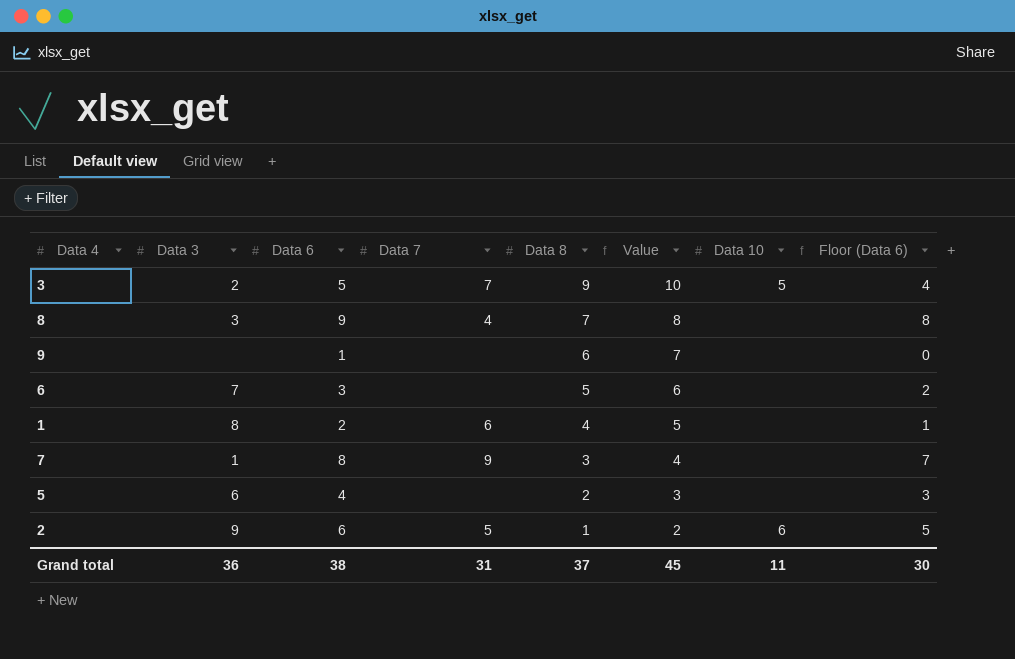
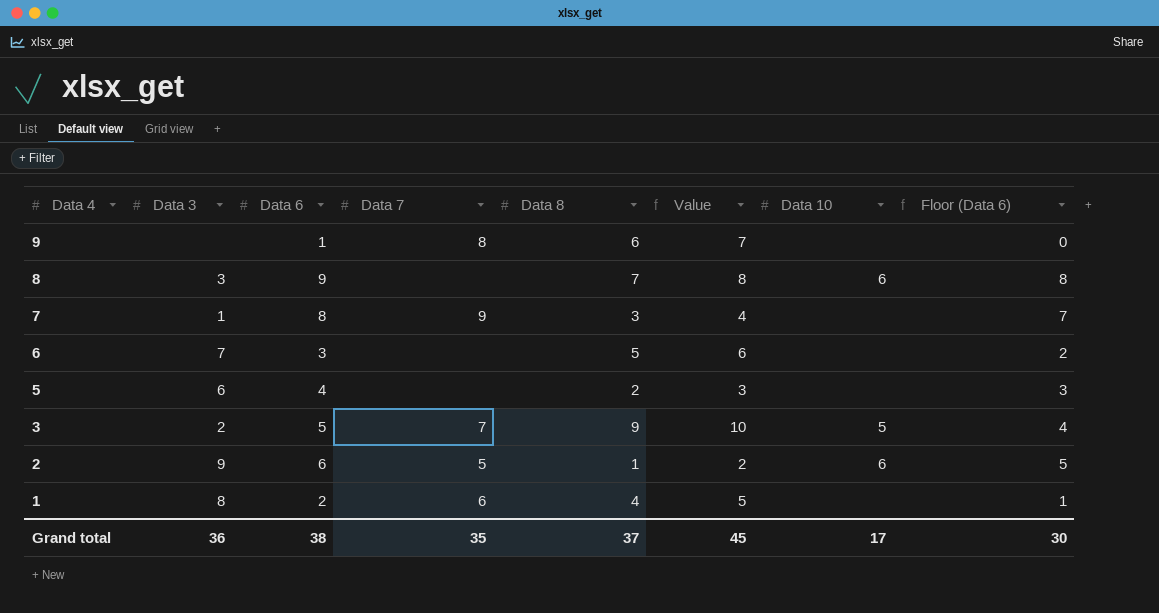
row order: Data 8 descending -> Data 4 descending
9 | Data 7: none -> 8
8 | Data 7: 4 -> none
8 | Data 10: none -> 6
Grand total | Data 7: 31 -> 35
Grand total | Data 10: 11 -> 17

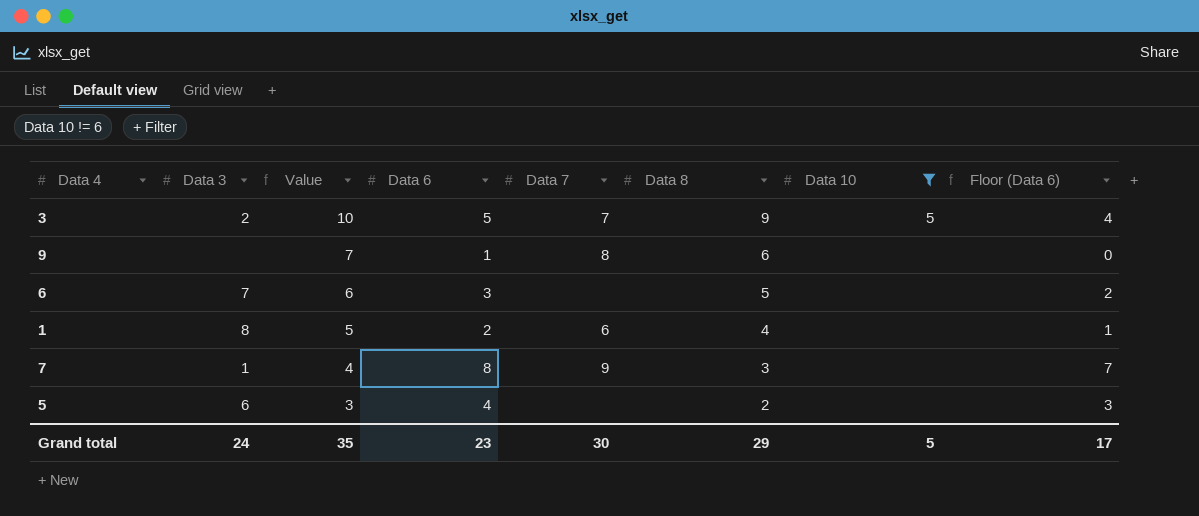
filter: none -> Data 10 != 6
row order: Data 4 descending -> Value descending
column Value | position: 6 -> 3
Grand total | Data 3: 36 -> 24
Grand total | Value: 45 -> 35
Grand total | Data 6: 38 -> 23
Grand total | Data 7: 35 -> 30
Grand total | Data 8: 37 -> 29
Grand total | Data 10: 17 -> 5
Grand total | Floor (Data 6): 30 -> 17

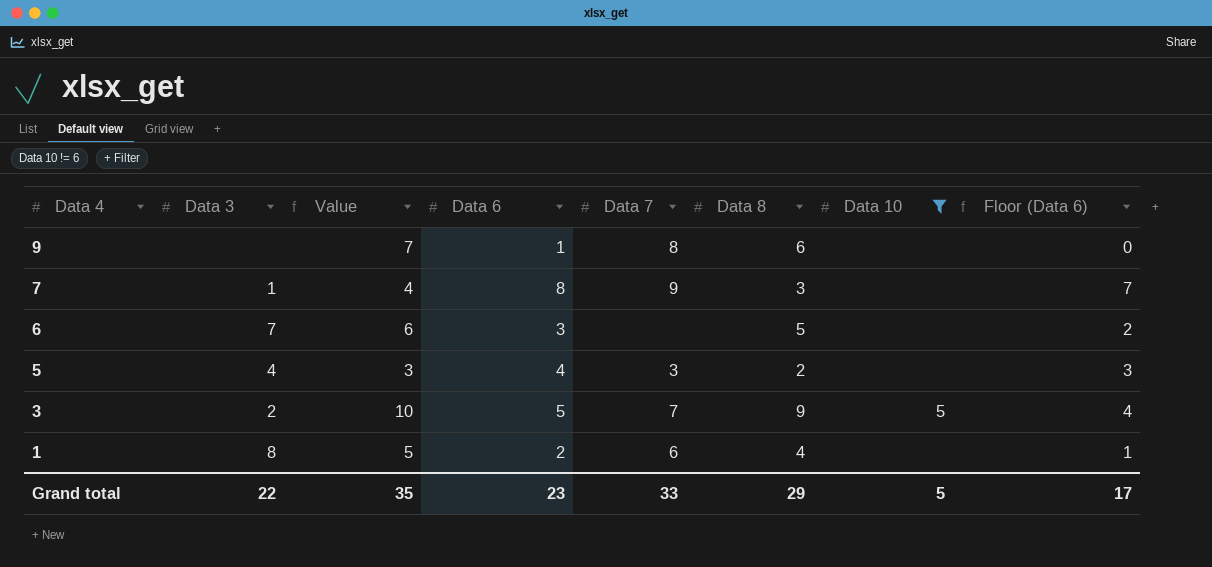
row order: Value descending -> Data 4 descending
5 | Data 3: 6 -> 4
5 | Data 7: none -> 3
Grand total | Data 3: 24 -> 22
Grand total | Data 7: 30 -> 33

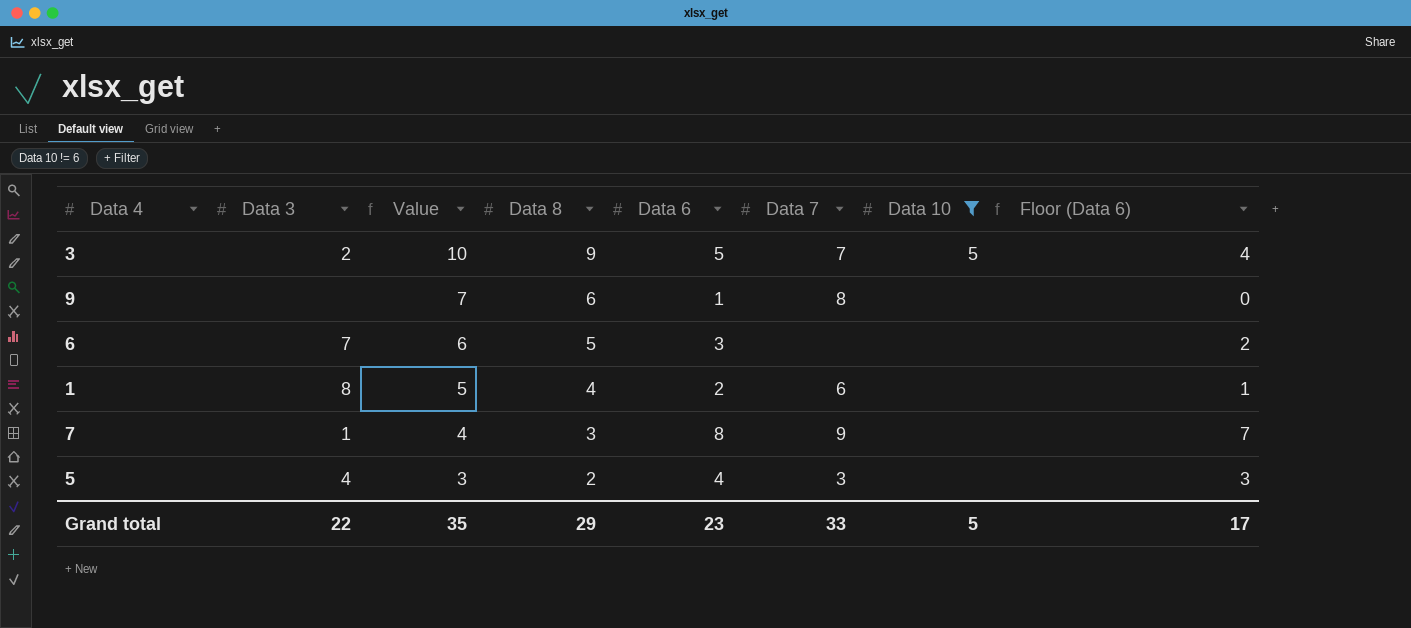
row order: Data 4 descending -> Value descending
column Data 8 | position: 6 -> 4

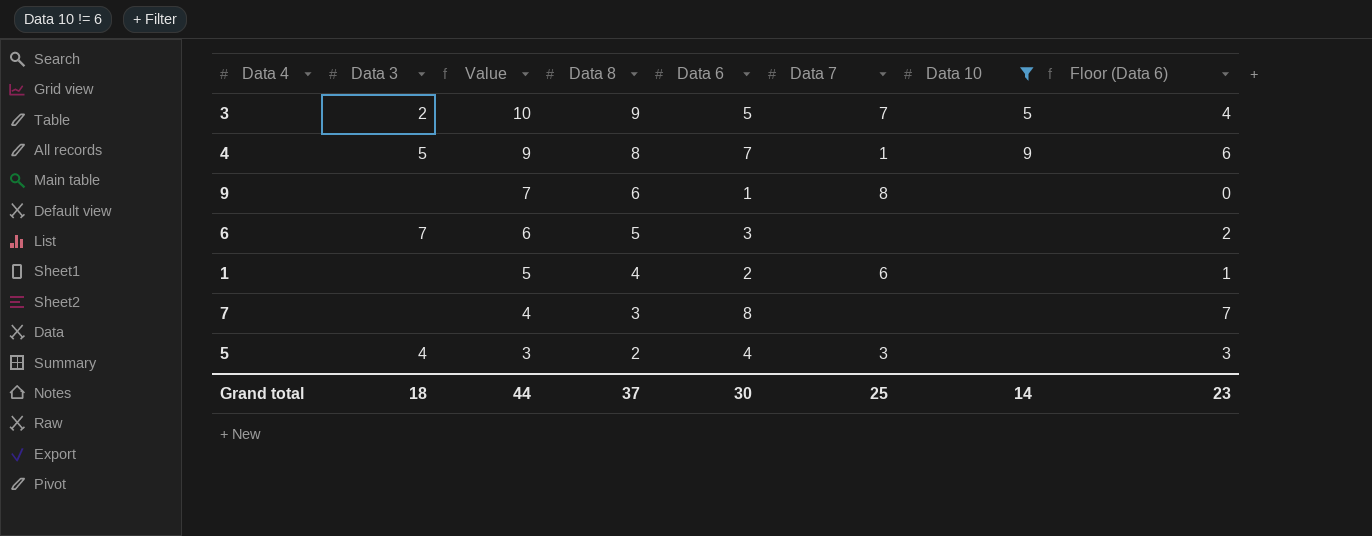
row 4: none -> 5 | 9 | 8 | 7 | 1 | 9 | 6
1 | Data 3: 8 -> none
7 | Data 3: 1 -> none
7 | Data 7: 9 -> none
Grand total | Data 3: 22 -> 18
Grand total | Value: 35 -> 44
Grand total | Data 8: 29 -> 37
Grand total | Data 6: 23 -> 30
Grand total | Data 7: 33 -> 25
Grand total | Data 10: 5 -> 14
Grand total | Floor (Data 6): 17 -> 23

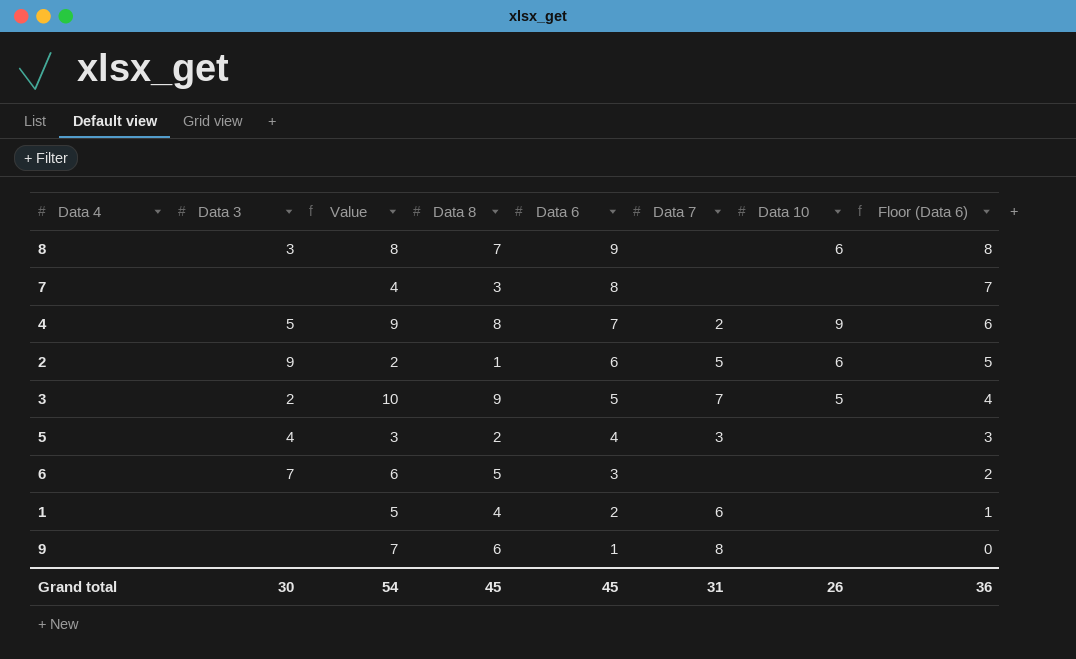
filter: Data 10 != 6 -> none
row order: Value descending -> Data 6 descending
4 | Data 7: 1 -> 2
Grand total | Data 3: 18 -> 30
Grand total | Value: 44 -> 54
Grand total | Data 8: 37 -> 45
Grand total | Data 6: 30 -> 45
Grand total | Data 7: 25 -> 31
Grand total | Data 10: 14 -> 26
Grand total | Floor (Data 6): 23 -> 36

